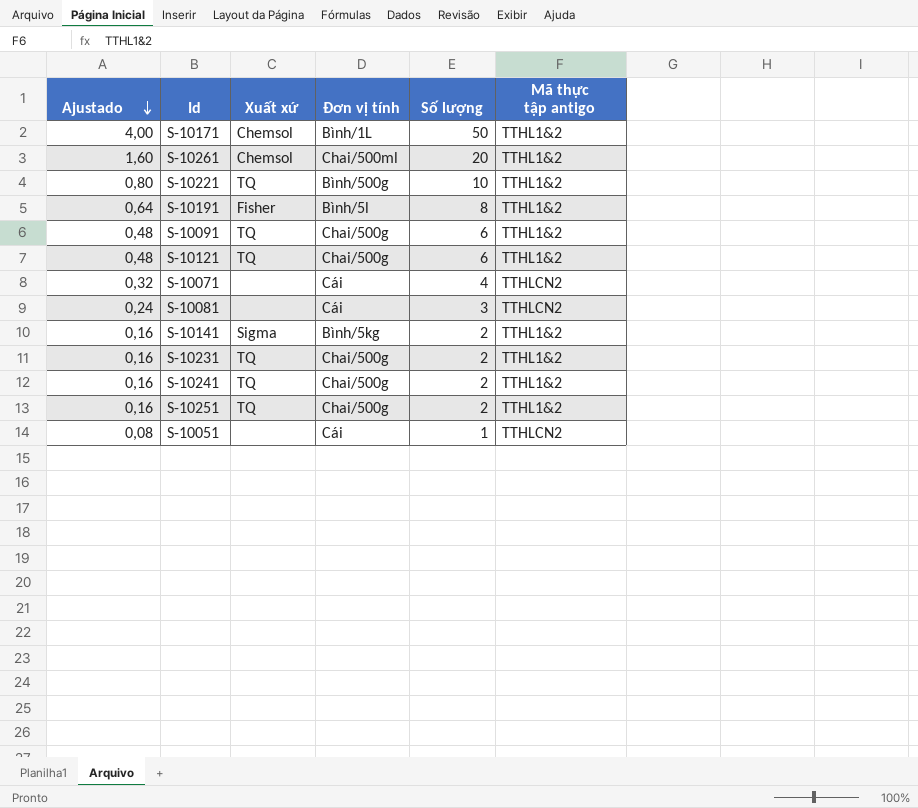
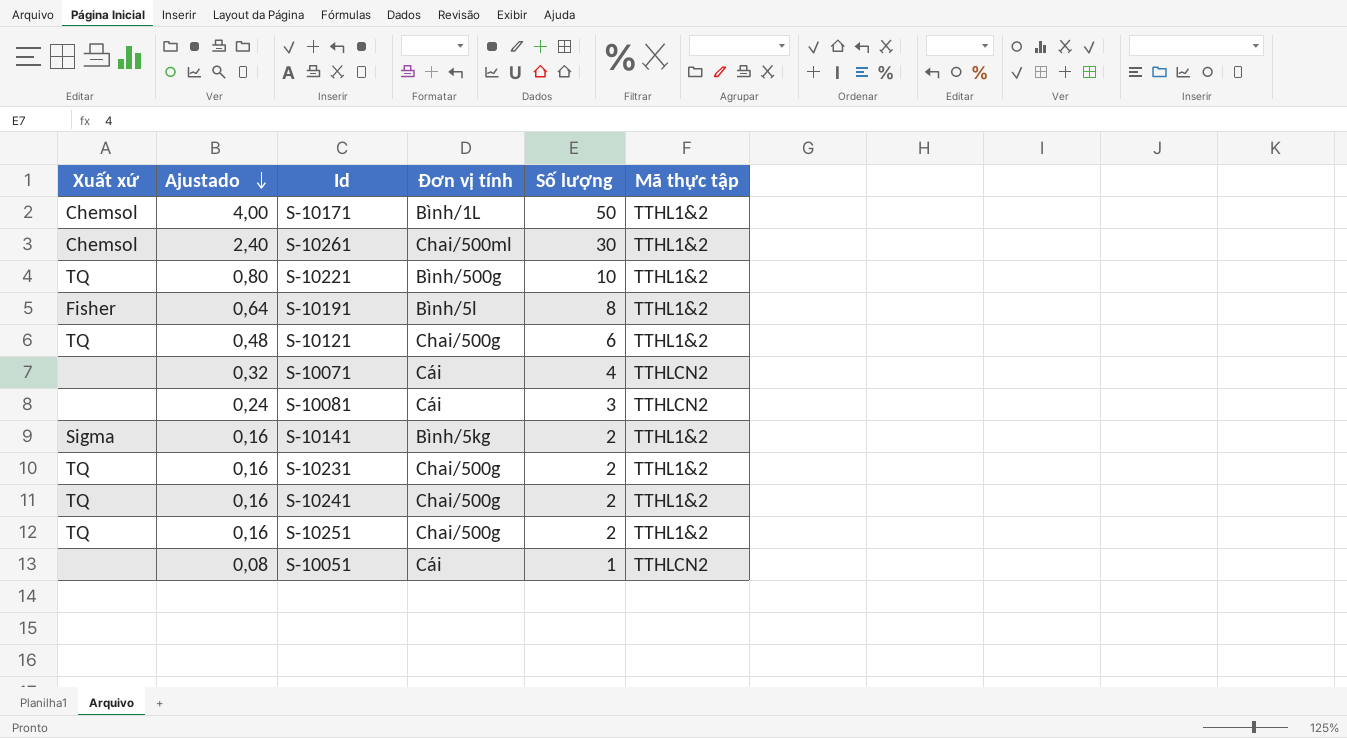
column Xuất xứ | position: 3 -> 1
column name: Mã thực tập antigo -> Mã thực tập
row S-10091: 0,48 | TQ | Chai/500g | 6 | TTHL1&2 -> none
S-10261 | Ajustado: 1,60 -> 2,40
S-10261 | Số lượng: 20 -> 30

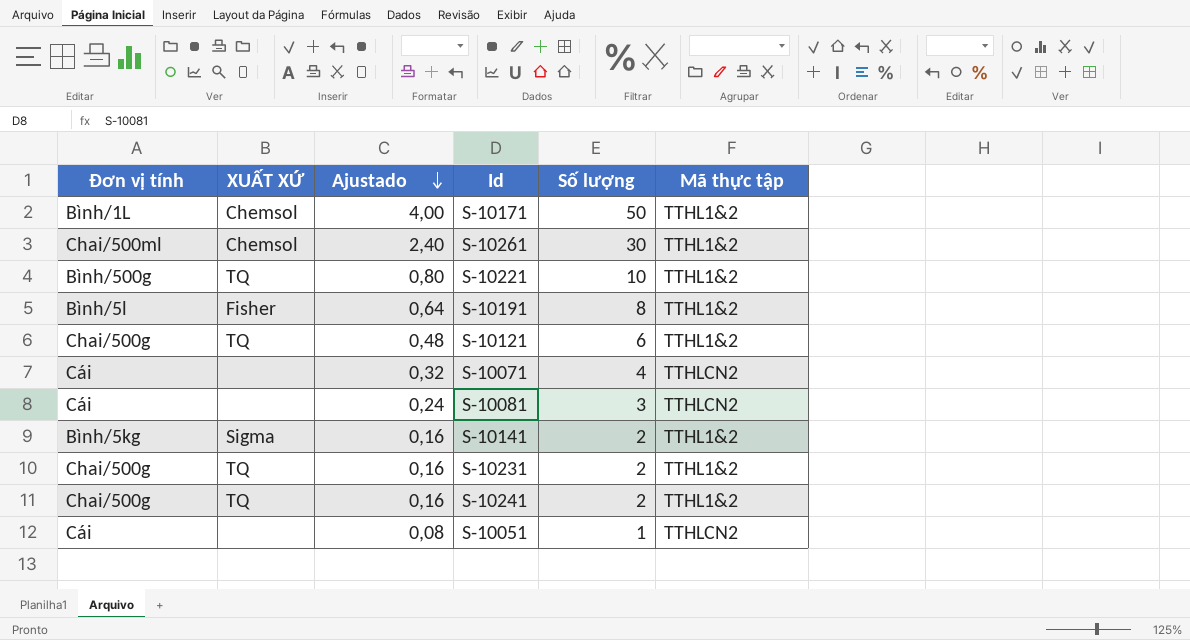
column Đơn vị tính | position: 4 -> 1
column name: Xuất xứ -> XUẤT XỨ
row S-10251: TQ | 0,16 | Chai/500g | 2 | TTHL1&2 -> none

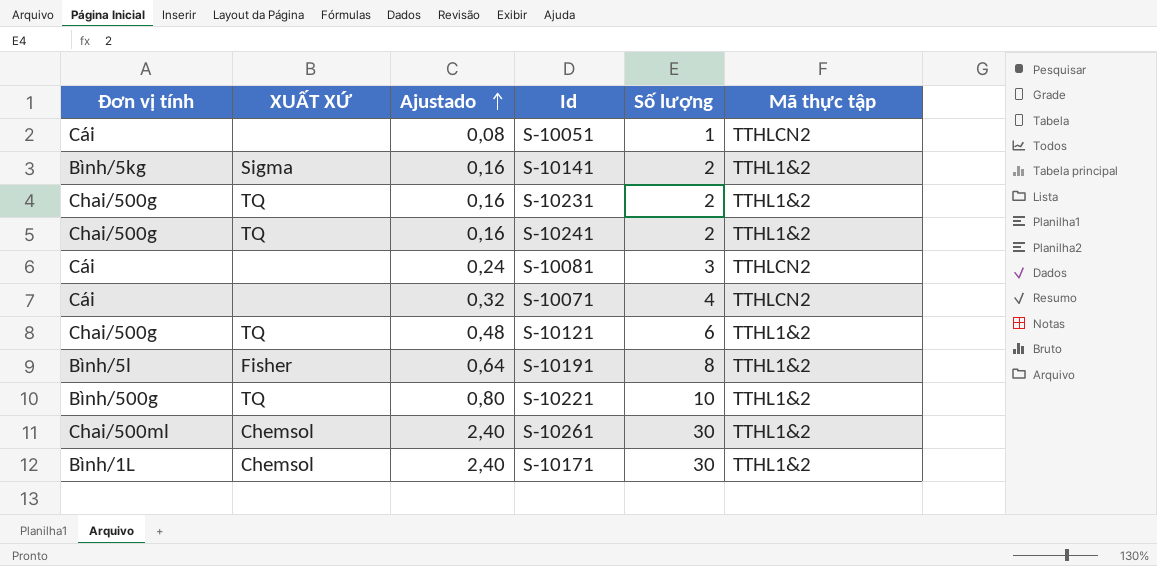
row order: Ajustado descending -> Ajustado ascending
S-10171 | Ajustado: 4,00 -> 2,40
S-10171 | Số lượng: 50 -> 30

